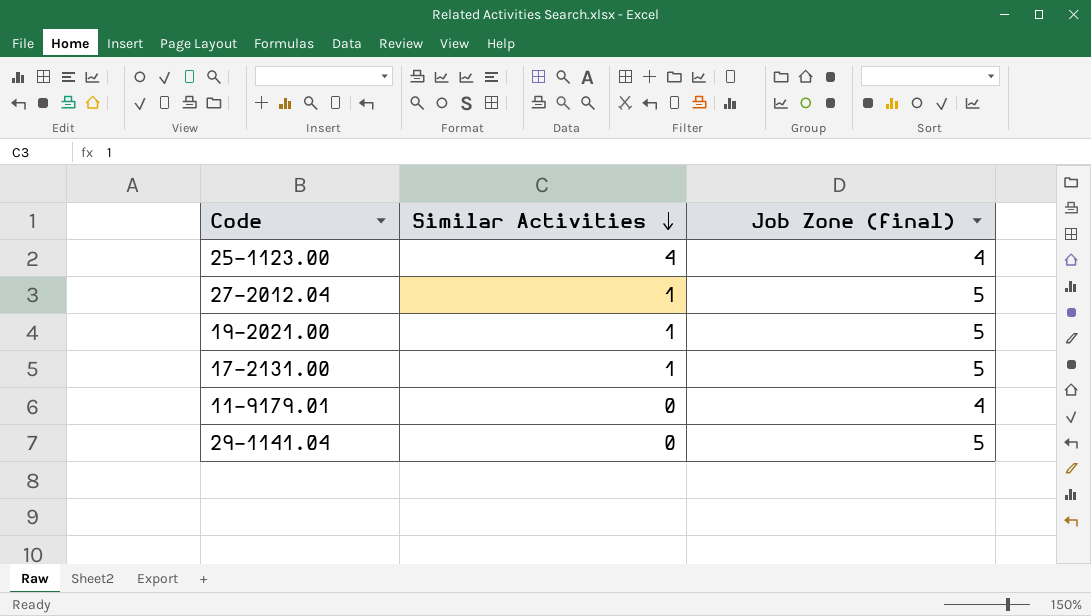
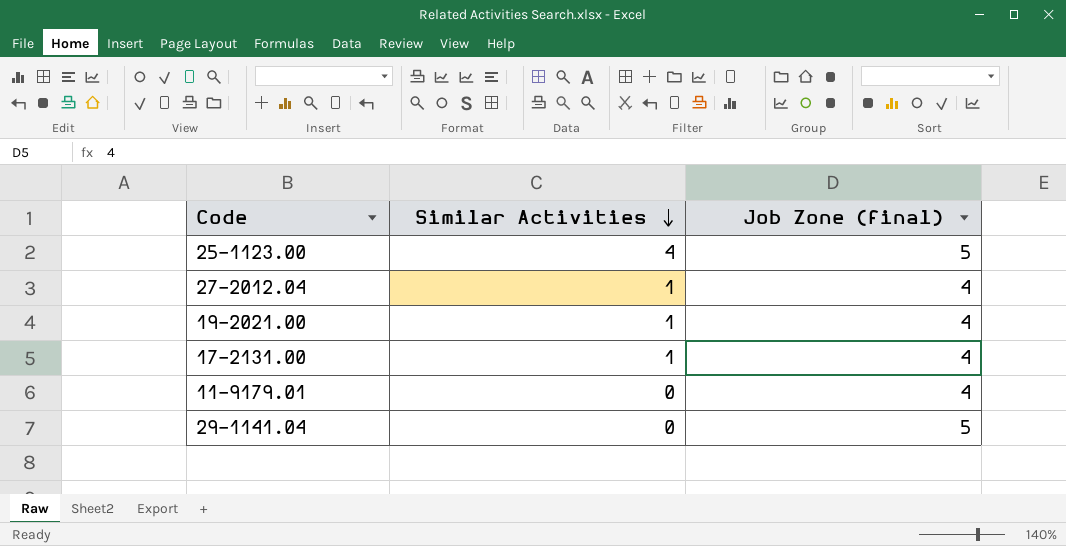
25-1123.00 | Job Zone (final): 4 -> 5
27-2012.04 | Job Zone (final): 5 -> 4
19-2021.00 | Job Zone (final): 5 -> 4
17-2131.00 | Job Zone (final): 5 -> 4

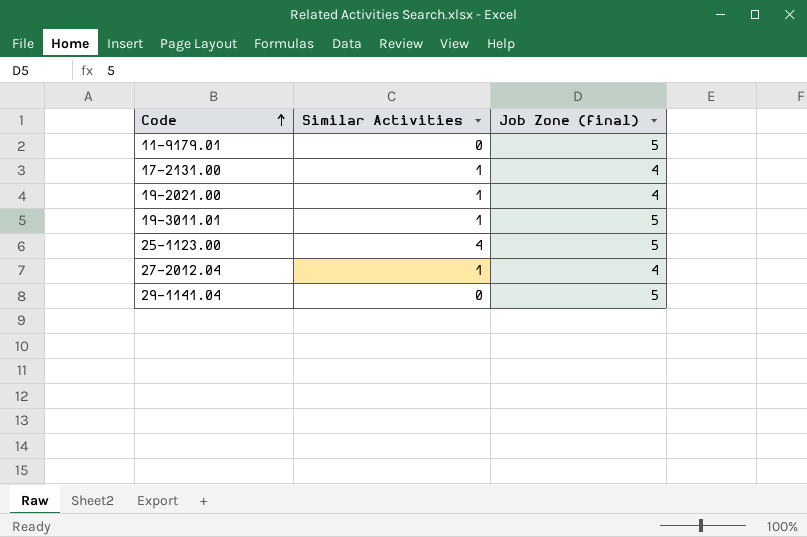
row order: Similar Activities descending -> Code ascending
11-9179.01 | Job Zone (final): 4 -> 5
row 19-3011.01: none -> 1 | 5

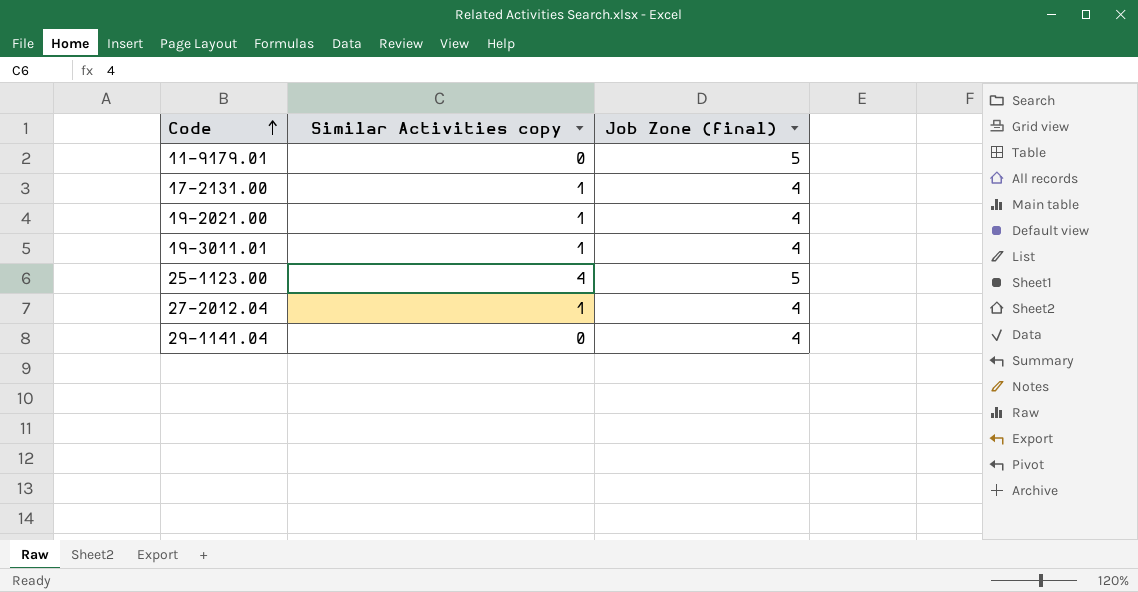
column name: Similar Activities -> Similar Activities copy
19-3011.01 | Job Zone (final): 5 -> 4
29-1141.04 | Job Zone (final): 5 -> 4

